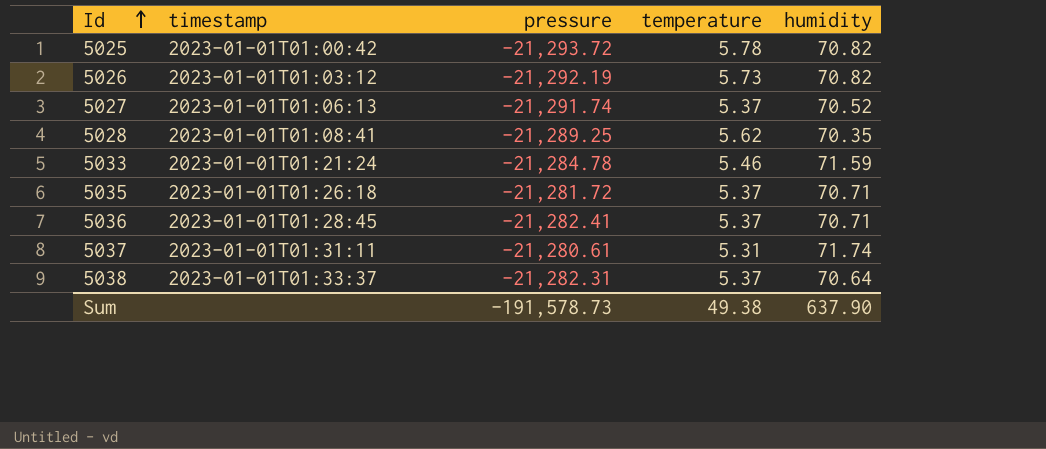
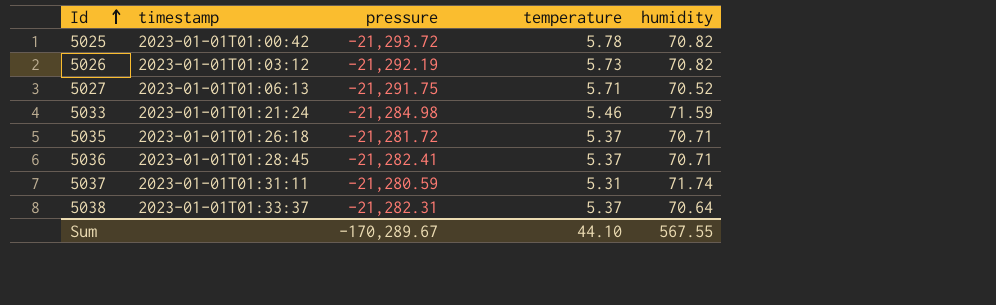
row 5028: 2023-01-01T01:08:41 | -21,289.25 | 5.62 | 70.35 -> none
5027 | pressure: -21,291.74 -> -21,291.75
5027 | temperature: 5.37 -> 5.71
5033 | pressure: -21,284.78 -> -21,284.98
5037 | pressure: -21,280.61 -> -21,280.59
Sum | pressure: -191,578.73 -> -170,289.67
Sum | temperature: 49.38 -> 44.10
Sum | humidity: 637.90 -> 567.55

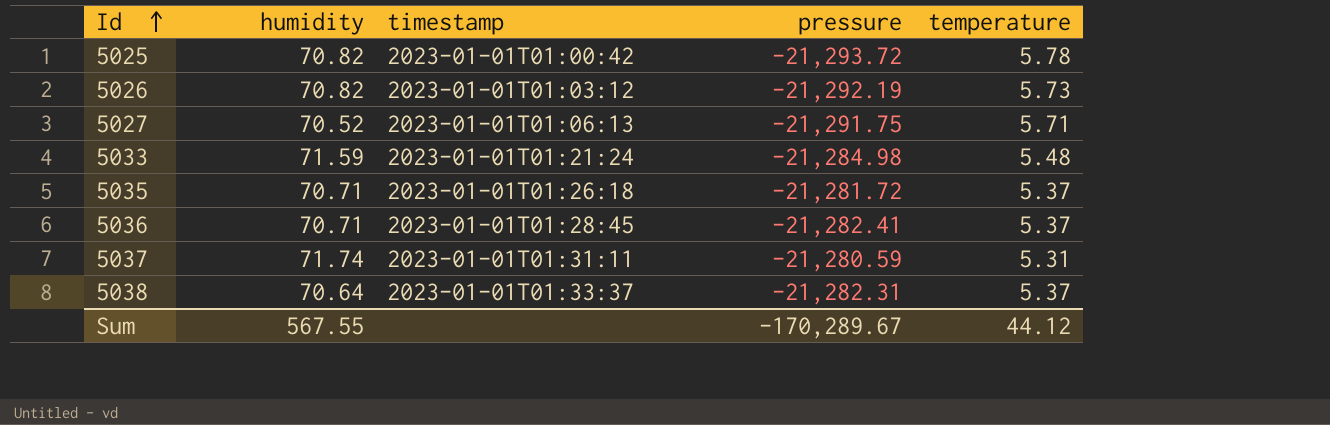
column humidity | position: 5 -> 2
5033 | temperature: 5.46 -> 5.48
Sum | temperature: 44.10 -> 44.12

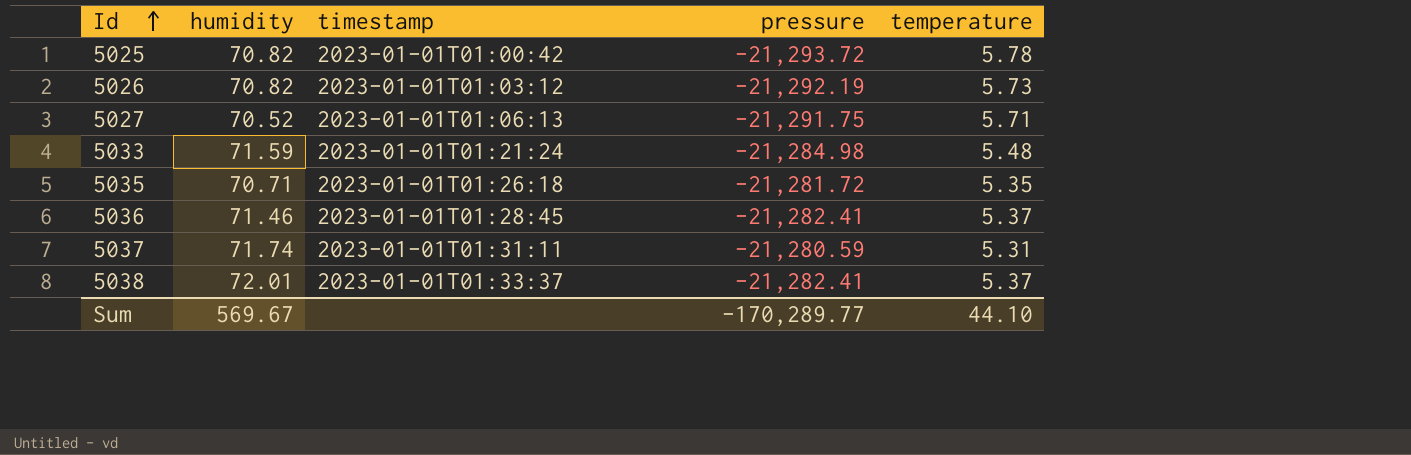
5035 | temperature: 5.37 -> 5.35
5036 | humidity: 70.71 -> 71.46
5038 | humidity: 70.64 -> 72.01
5038 | pressure: -21,282.31 -> -21,282.41
Sum | humidity: 567.55 -> 569.67
Sum | pressure: -170,289.67 -> -170,289.77
Sum | temperature: 44.12 -> 44.10

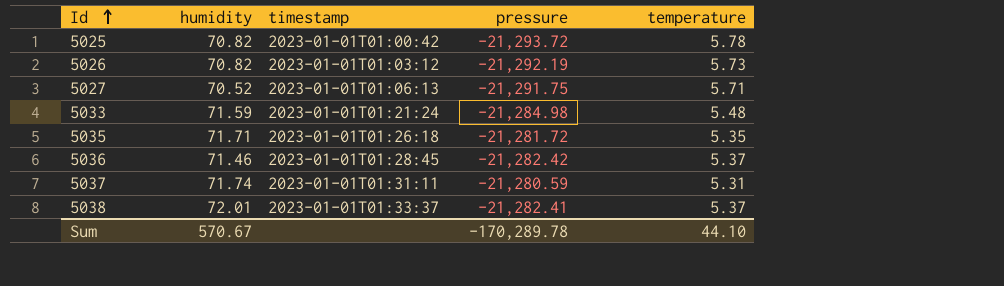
5035 | humidity: 70.71 -> 71.71
5036 | pressure: -21,282.41 -> -21,282.42
Sum | humidity: 569.67 -> 570.67
Sum | pressure: -170,289.77 -> -170,289.78

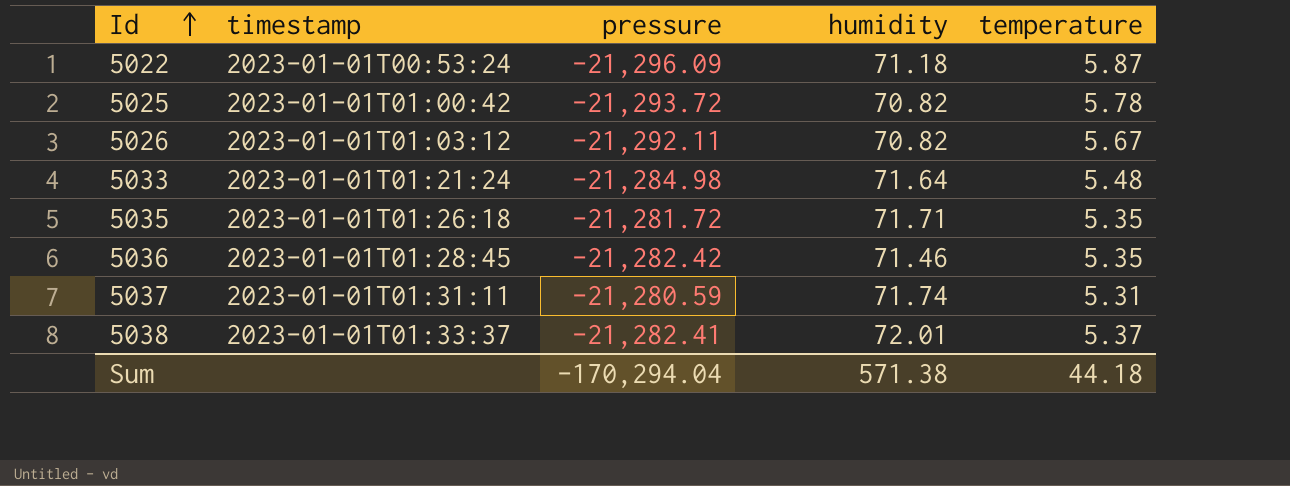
column humidity | position: 2 -> 4
row 5027: 70.52 | 2023-01-01T01:06:13 | -21,291.75 | 5.71 -> none
row 5022: none -> 2023-01-01T00:53:24 | -21,296.09 | 71.18 | 5.87
5026 | pressure: -21,292.19 -> -21,292.11
5026 | temperature: 5.73 -> 5.67
5033 | humidity: 71.59 -> 71.64
5036 | temperature: 5.37 -> 5.35
Sum | pressure: -170,289.78 -> -170,294.04
Sum | humidity: 570.67 -> 571.38
Sum | temperature: 44.10 -> 44.18

